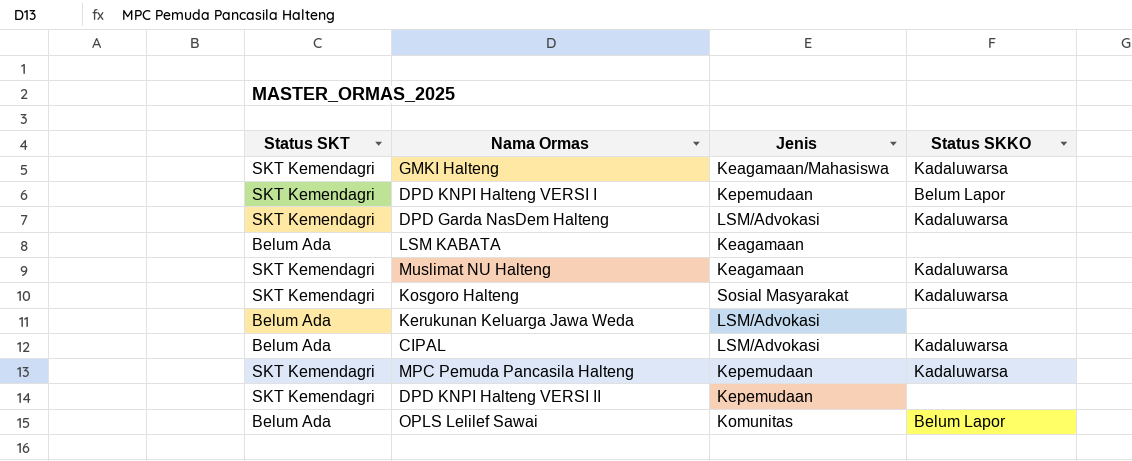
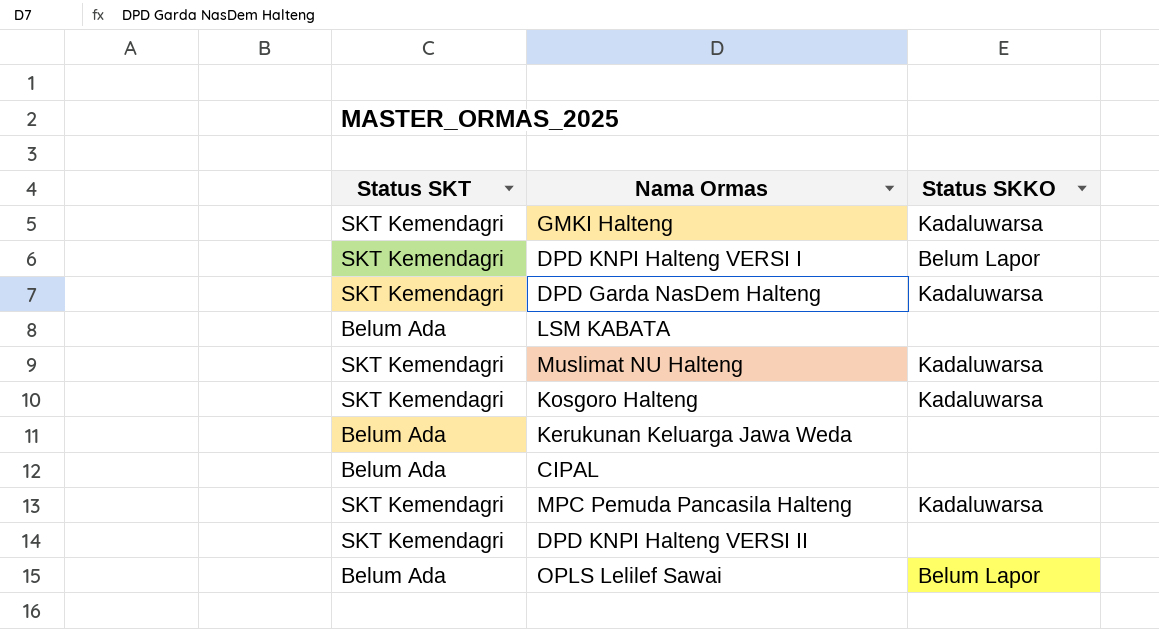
column Jenis | position: 3 -> none
CIPAL | Status SKKO: Kadaluwarsa -> none

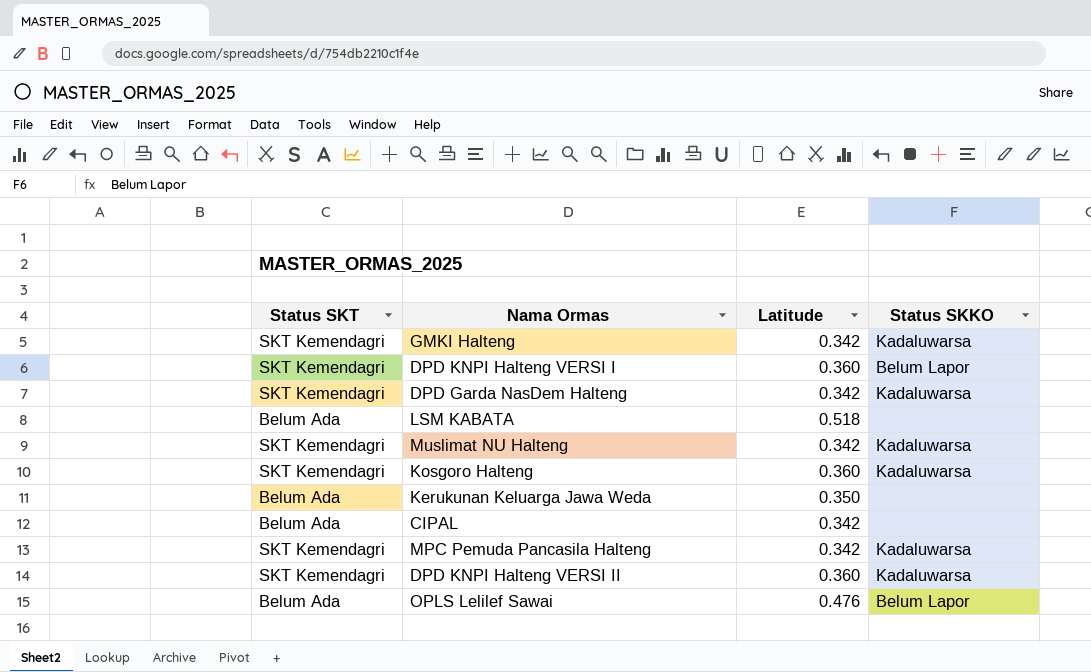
column Latitude | position: none -> 3
DPD KNPI Halteng VERSI II | Status SKKO: none -> Kadaluwarsa

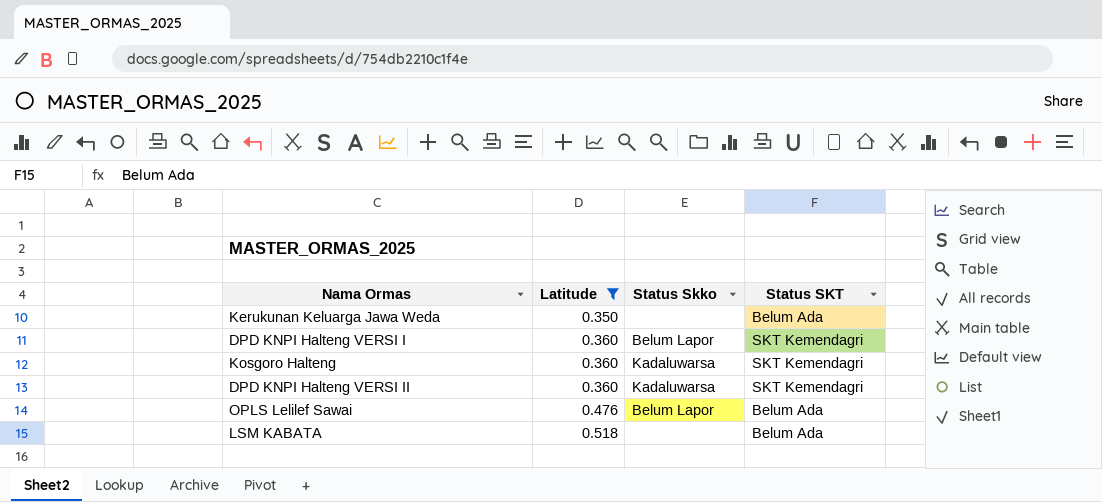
filter: none -> Latitude != 0.342
row order: none -> Latitude ascending
column name: Status SKKO -> Status Skko
column Status SKT | position: 1 -> 4

